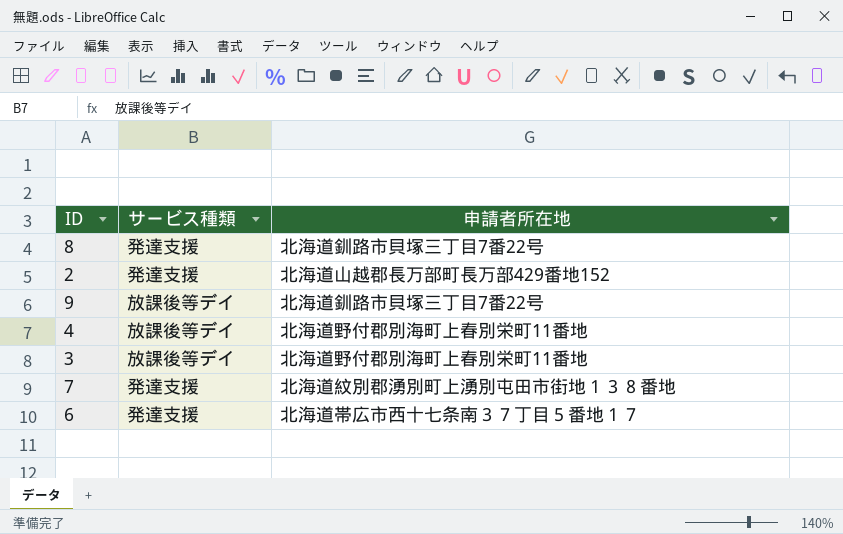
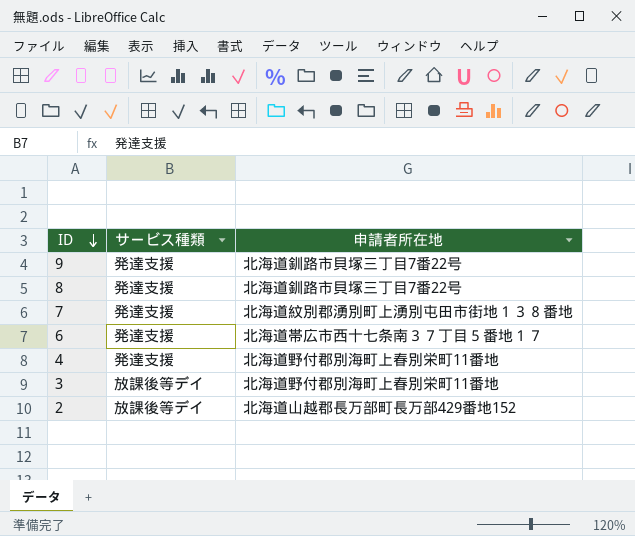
row order: none -> ID descending
9 | サービス種類: 放課後等デイ -> 発達支援
4 | サービス種類: 放課後等デイ -> 発達支援
2 | サービス種類: 発達支援 -> 放課後等デイ

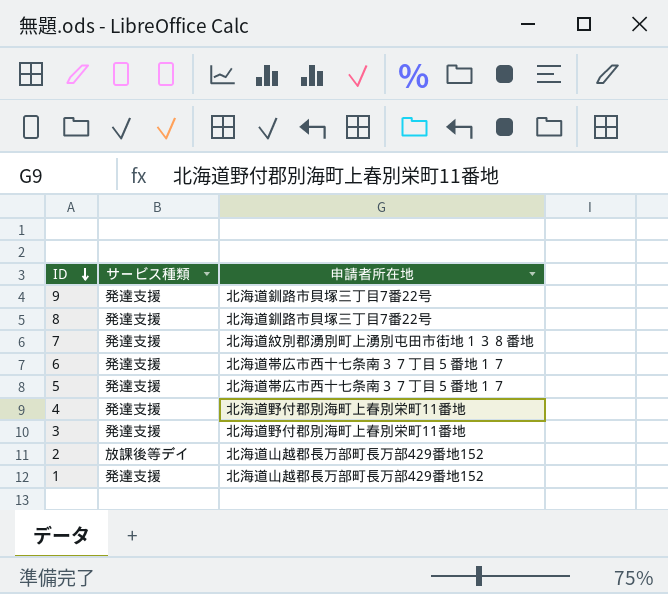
row 5: none -> 発達支援 | 北海道帯広市西十七条南３７丁目５番地１７
3 | サービス種類: 放課後等デイ -> 発達支援
row 1: none -> 発達支援 | 北海道山越郡長万部町長万部429番地152

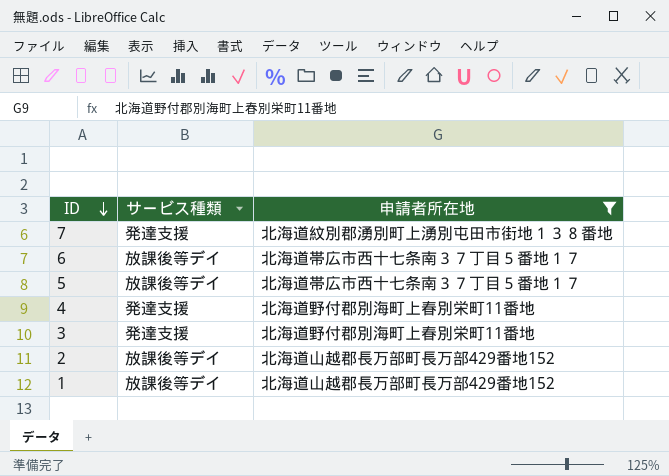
filter: none -> 申請者所在地 != 北海道釧路市貝塚三丁目7番22号
6 | サービス種類: 発達支援 -> 放課後等デイ
5 | サービス種類: 発達支援 -> 放課後等デイ
1 | サービス種類: 発達支援 -> 放課後等デイ

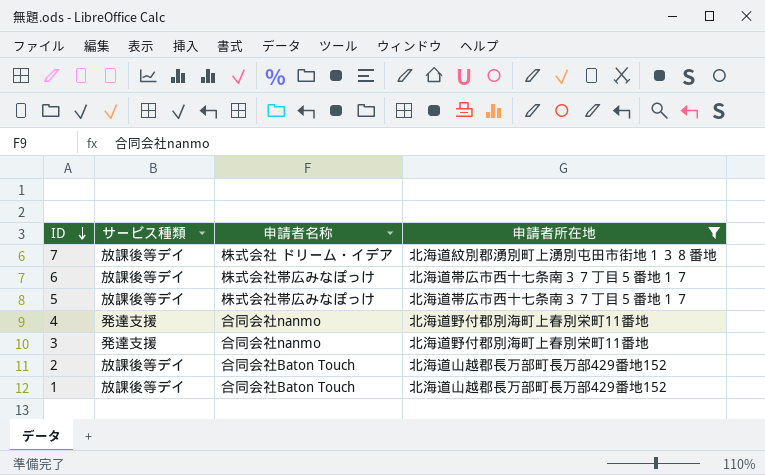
column 申請者名称 | position: none -> 3
7 | サービス種類: 発達支援 -> 放課後等デイ

